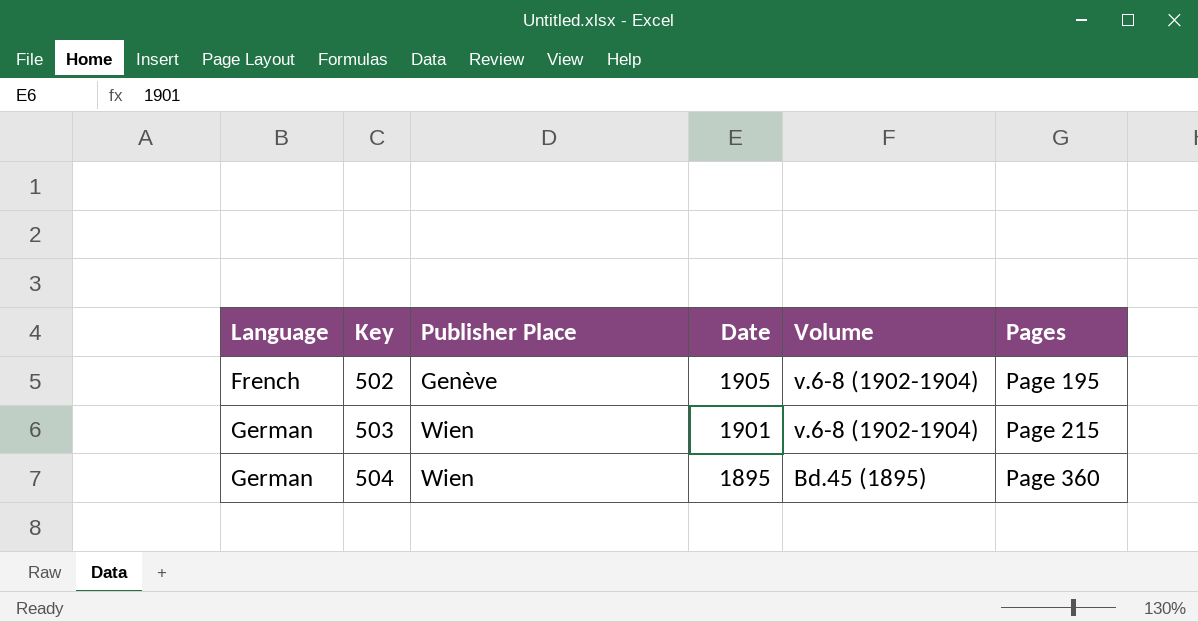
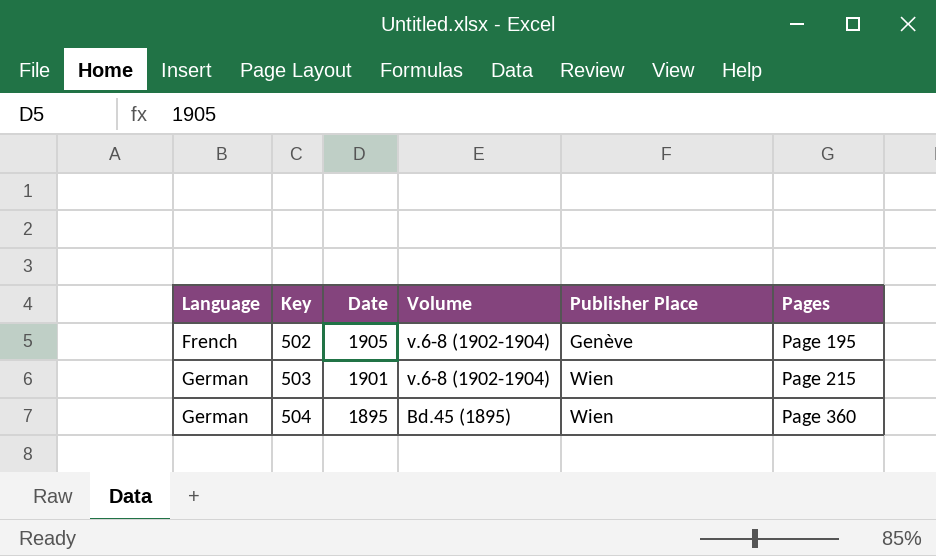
column Publisher Place | position: 3 -> 5

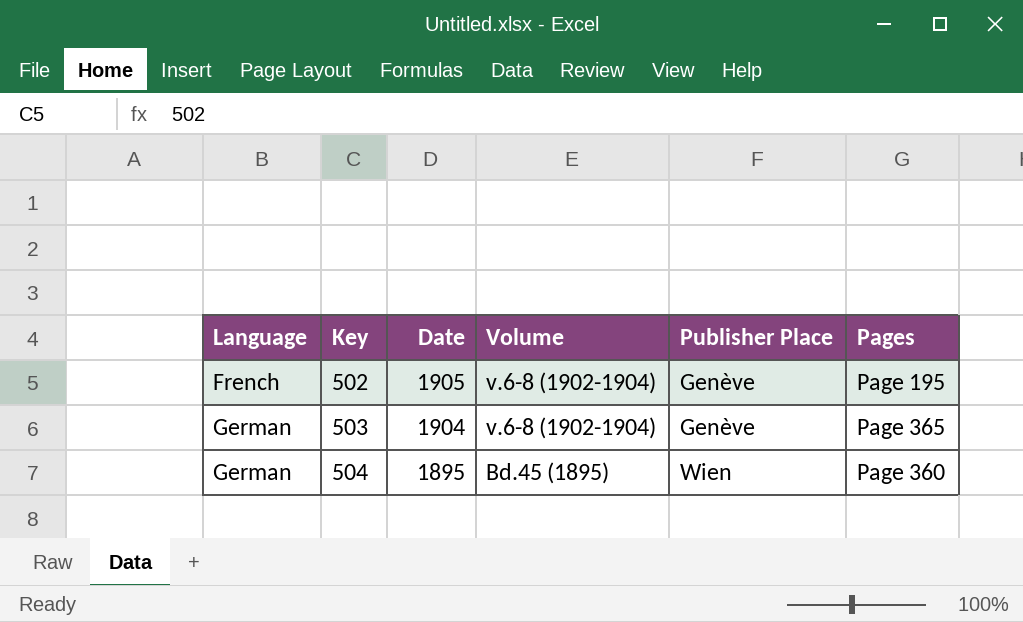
503 | Date: 1901 -> 1904
503 | Publisher Place: Wien -> Genève
503 | Pages: Page 215 -> Page 365

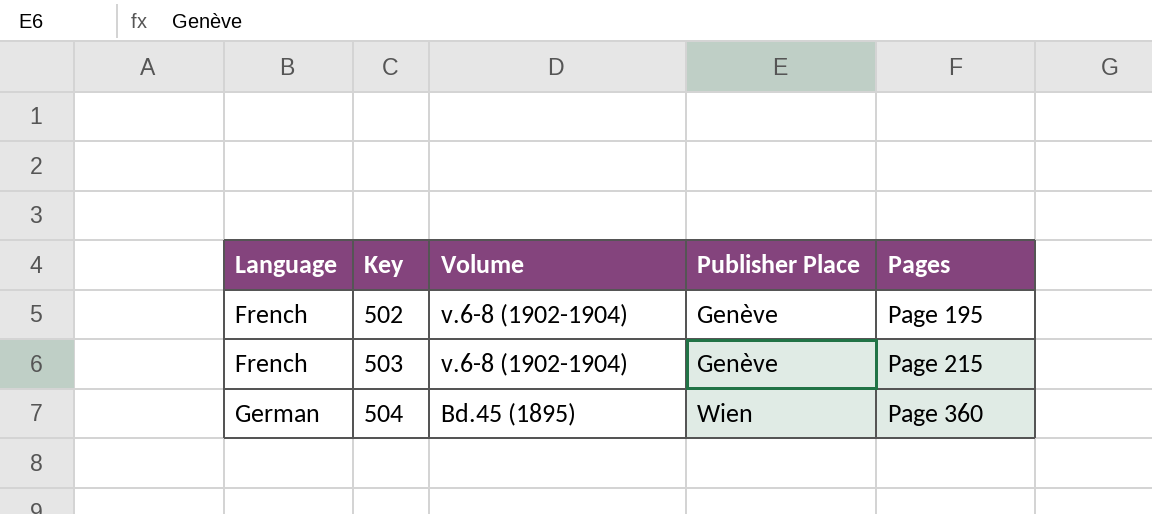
column Date | position: 3 -> none
503 | Language: German -> French
503 | Pages: Page 365 -> Page 215

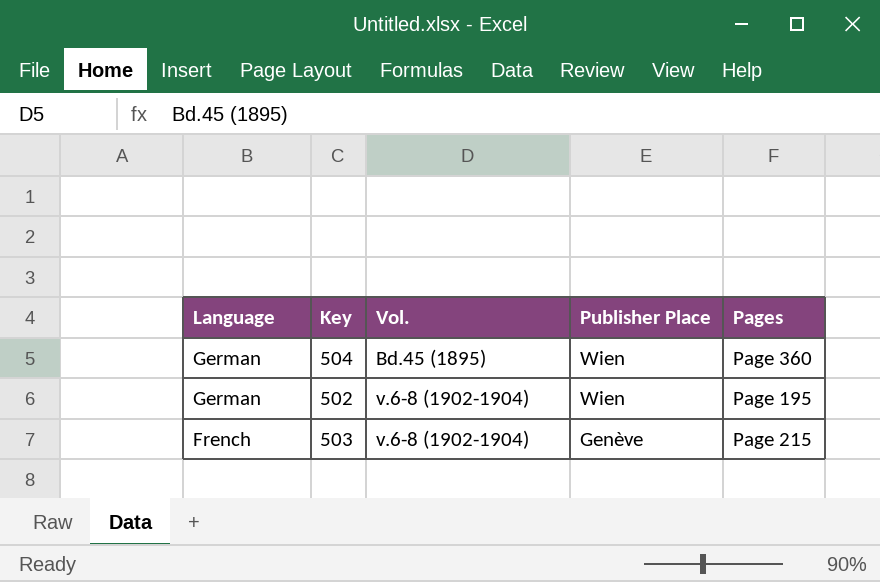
row order: Language ascending -> Language descending
column name: Volume -> Vol.
502 | Language: French -> German
502 | Publisher Place: Genève -> Wien

